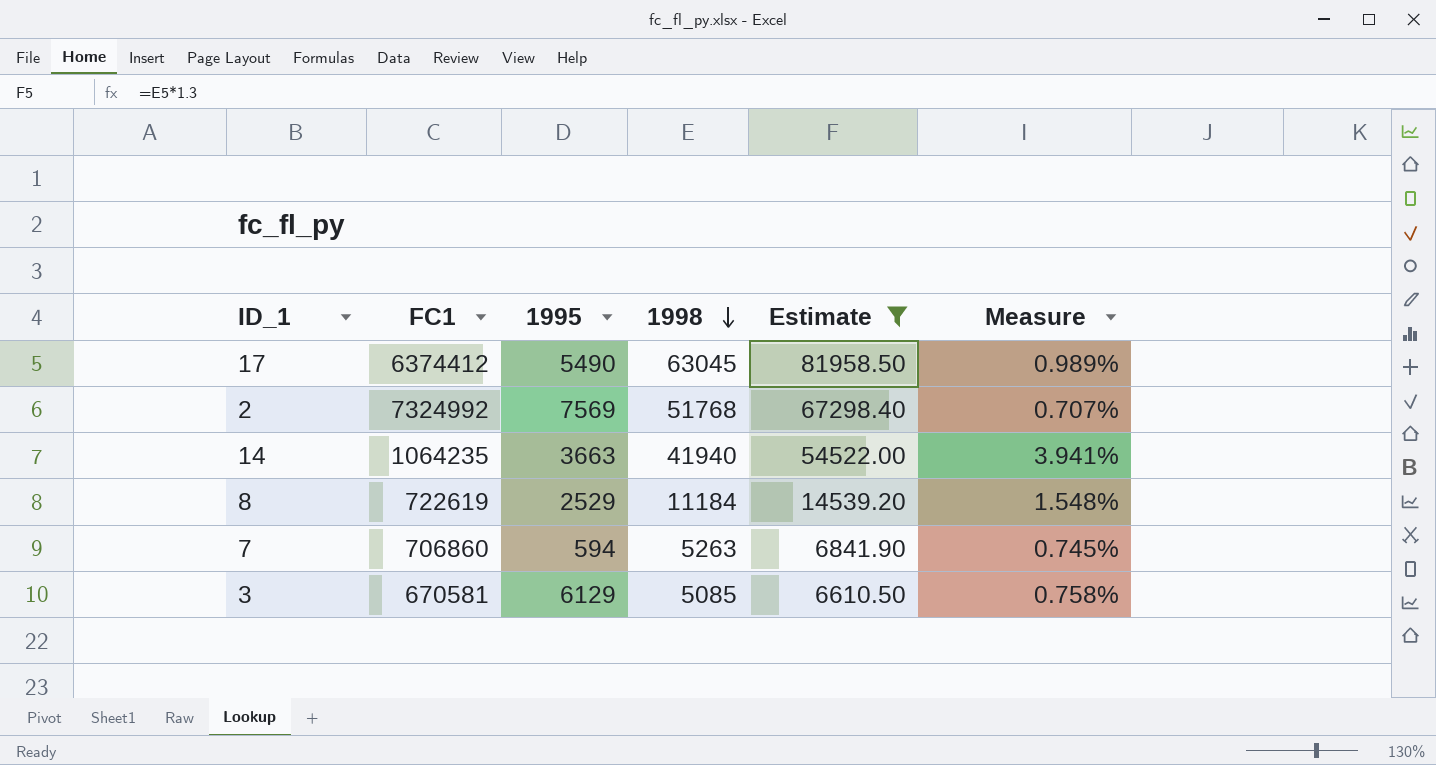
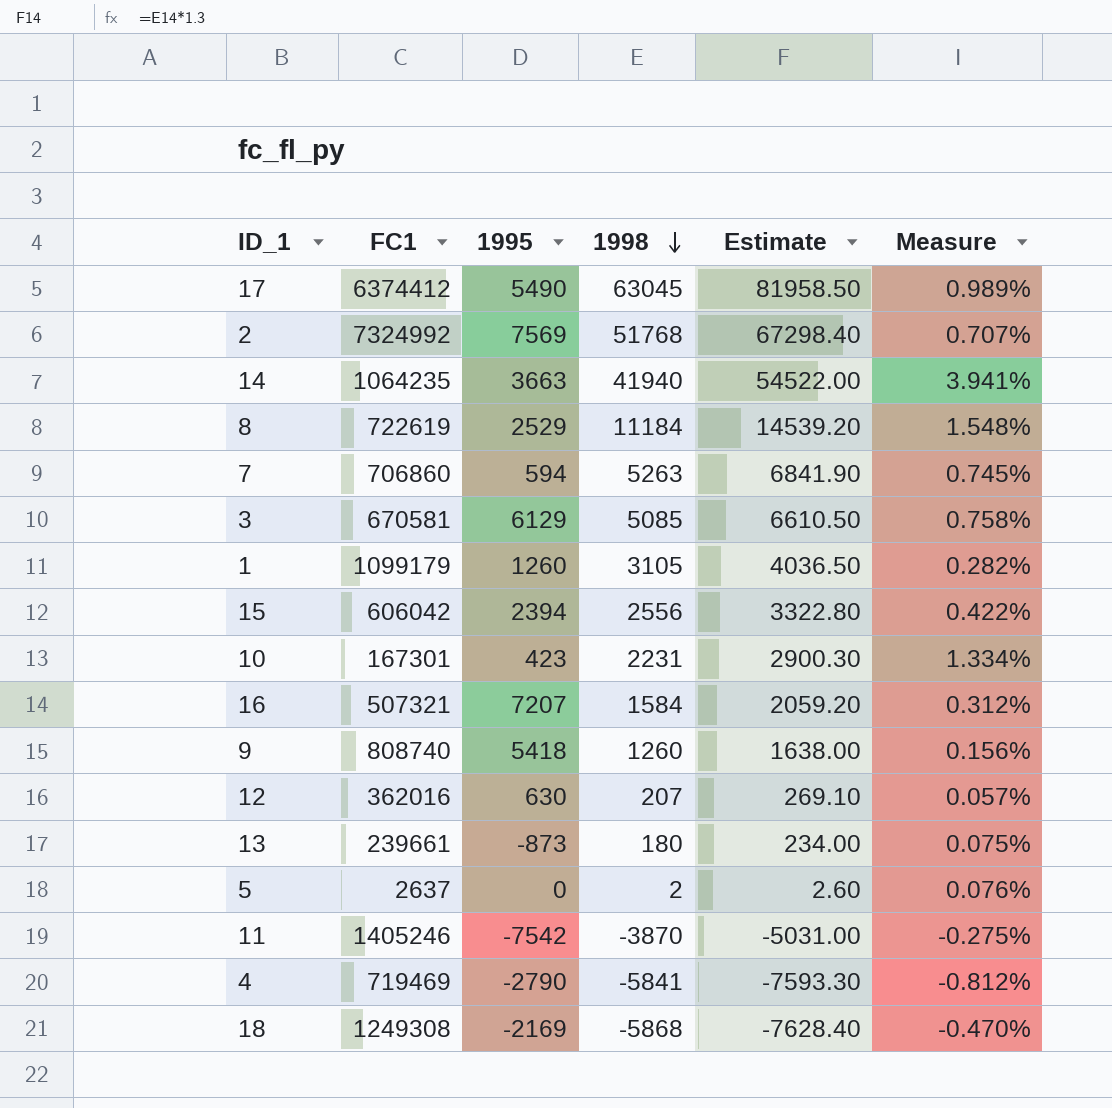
filter: Estimate >= 6610.50 -> none

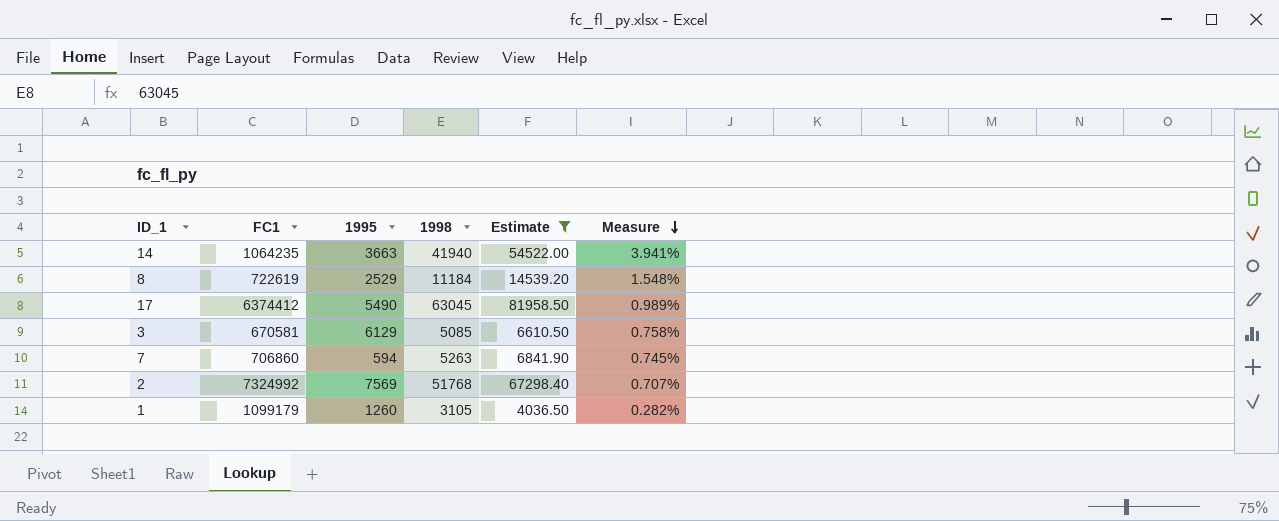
filter: none -> Estimate >= 4036.50
row order: 1998 descending -> Measure descending

